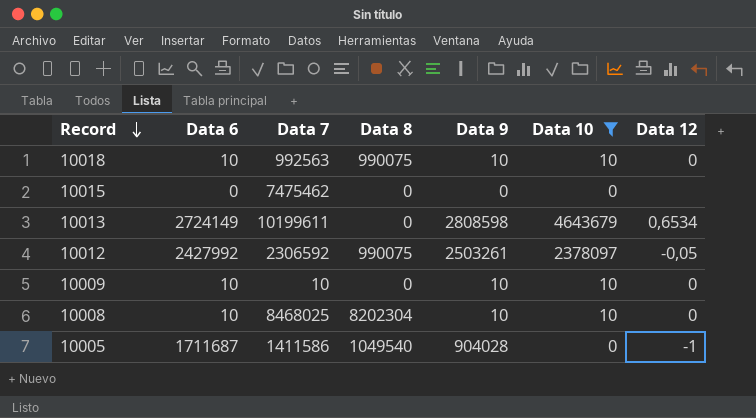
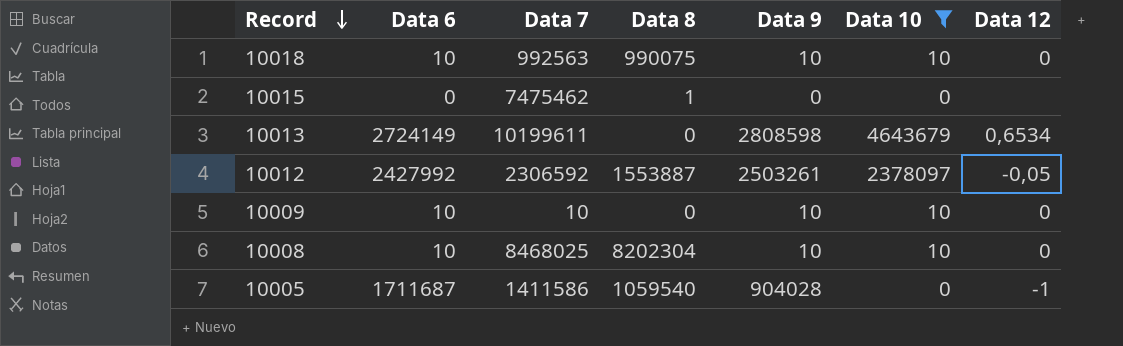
10015 | Data 8: 0 -> 1
10012 | Data 8: 990075 -> 1553887
10005 | Data 8: 1049540 -> 1059540

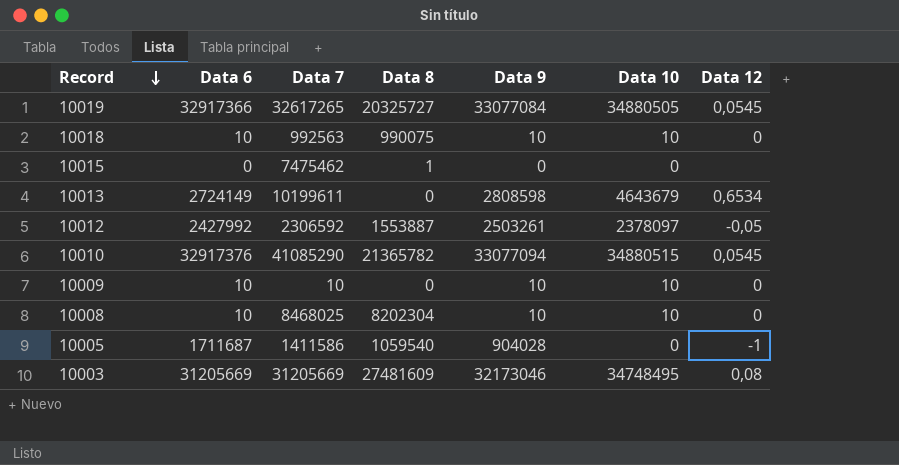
filter: Data 10 <= 4643679 -> none

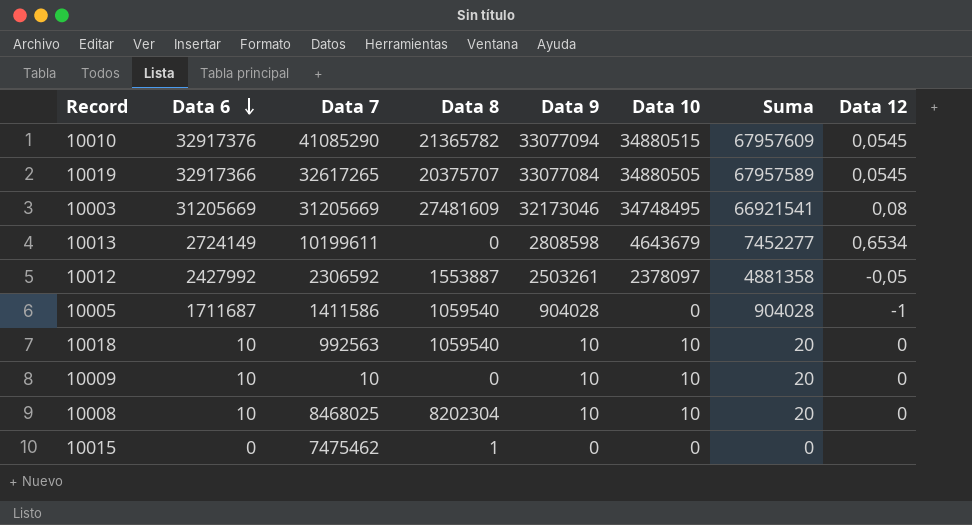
row order: Record descending -> Data 6 descending
column Suma | formula: none -> [Data 9] + [Data 10]
10019 | Data 8: 20325727 -> 20375707
10018 | Data 8: 990075 -> 1059540

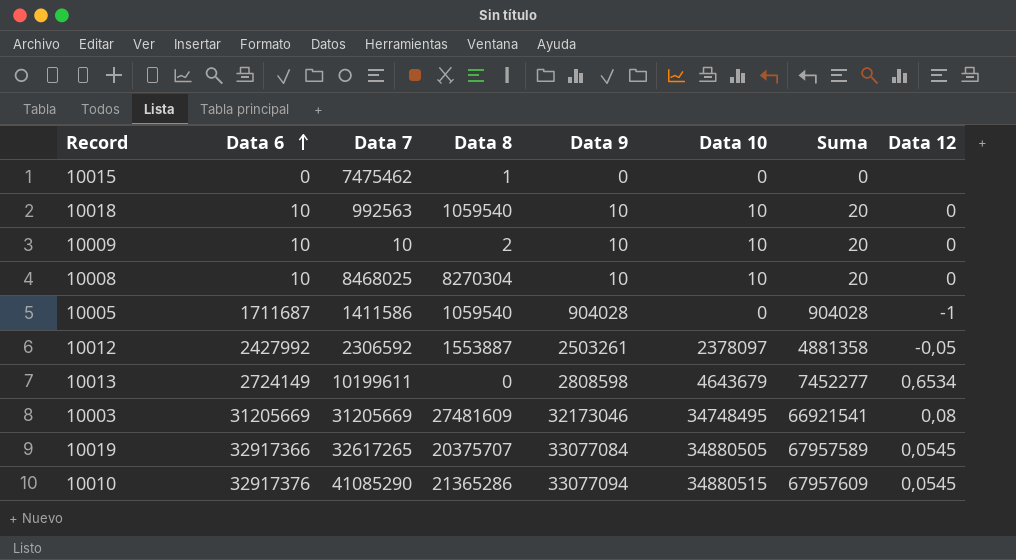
row order: Data 6 descending -> Data 6 ascending
10009 | Data 8: 0 -> 2
10008 | Data 8: 8202304 -> 8270304
10010 | Data 8: 21365782 -> 21365286

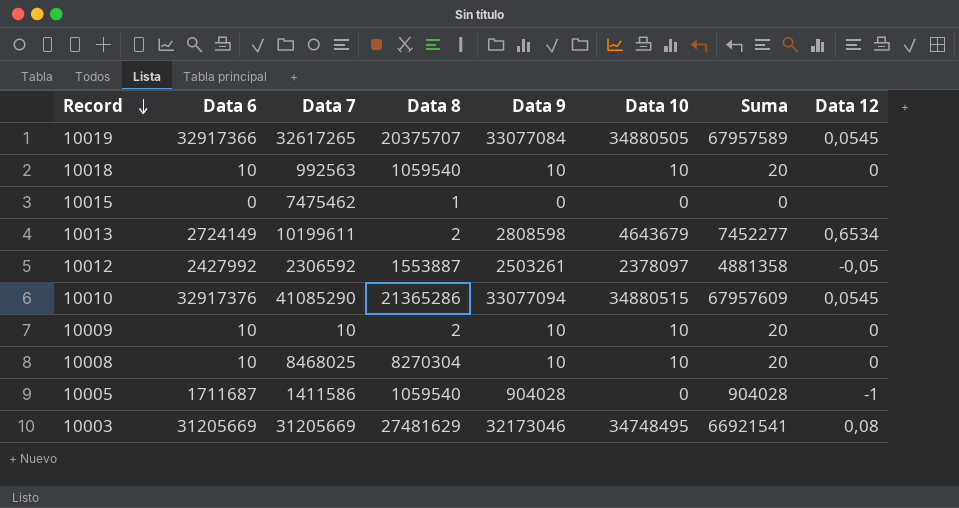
row order: Data 6 ascending -> Record descending
10013 | Data 8: 0 -> 2
10003 | Data 8: 27481609 -> 27481629

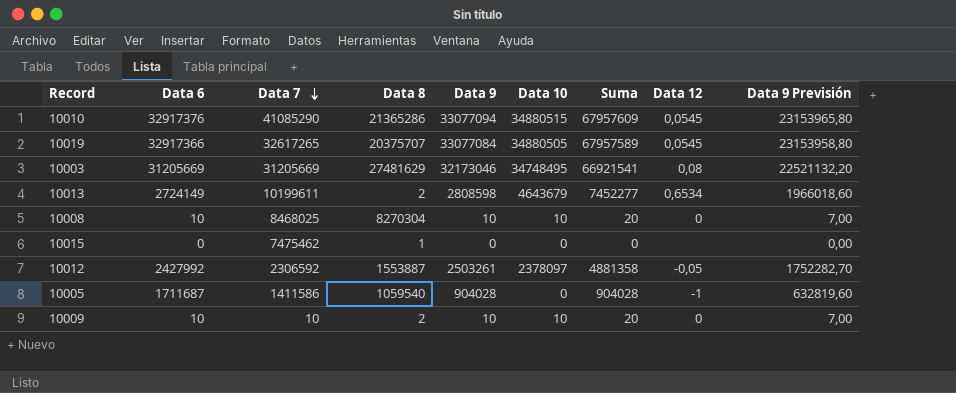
row order: Record descending -> Data 7 descending
column Data 9 Previsión | formula: none -> [Data 9] * 0,7
row 10018: 10 | 992563 | 1059540 | 10 | 10 | 20 | 0 -> none

